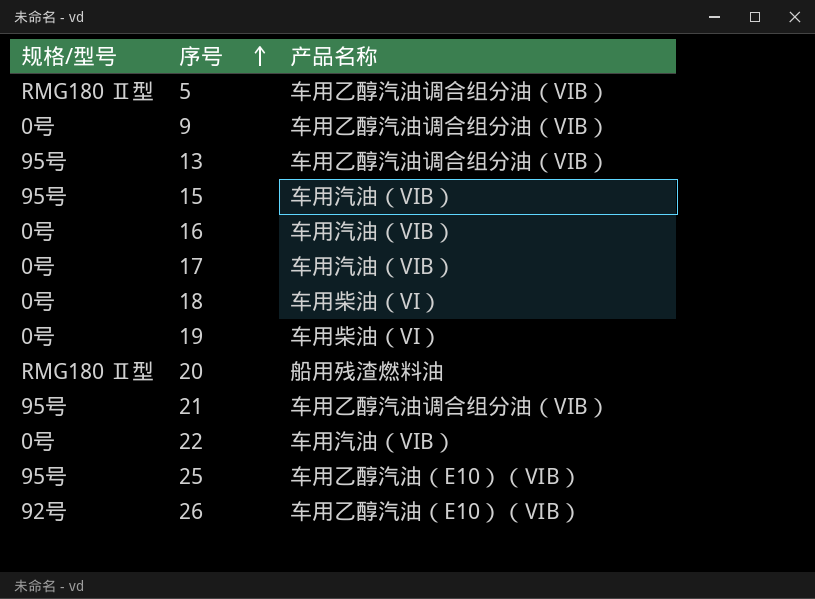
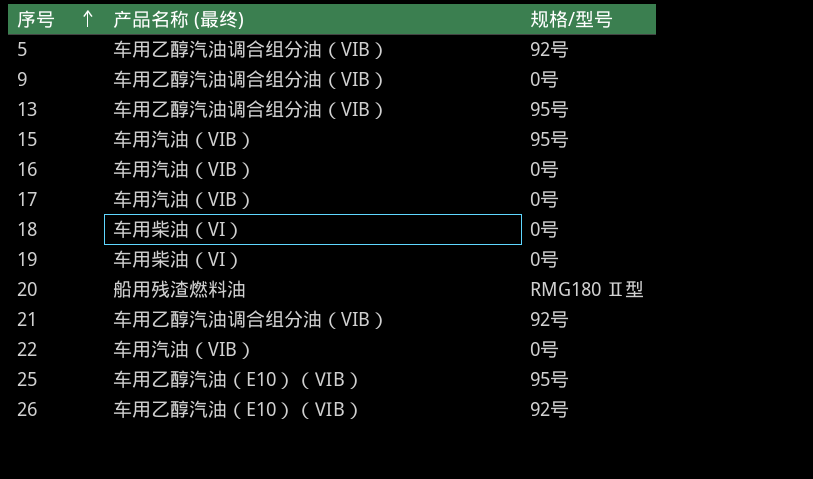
column name: 产品名称 -> 产品名称 (最终)
column 规格/型号 | position: 1 -> 3
5 | 规格/型号: RMG180 Ⅱ型 -> 92号
21 | 规格/型号: 95号 -> 92号

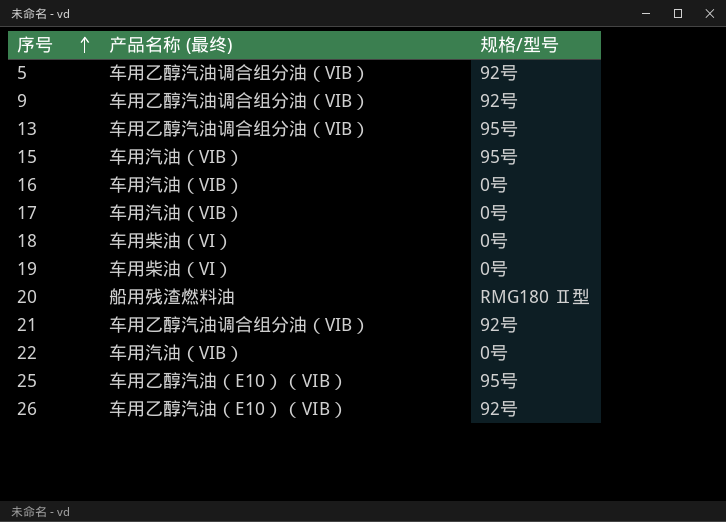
9 | 规格/型号: 0号 -> 92号

